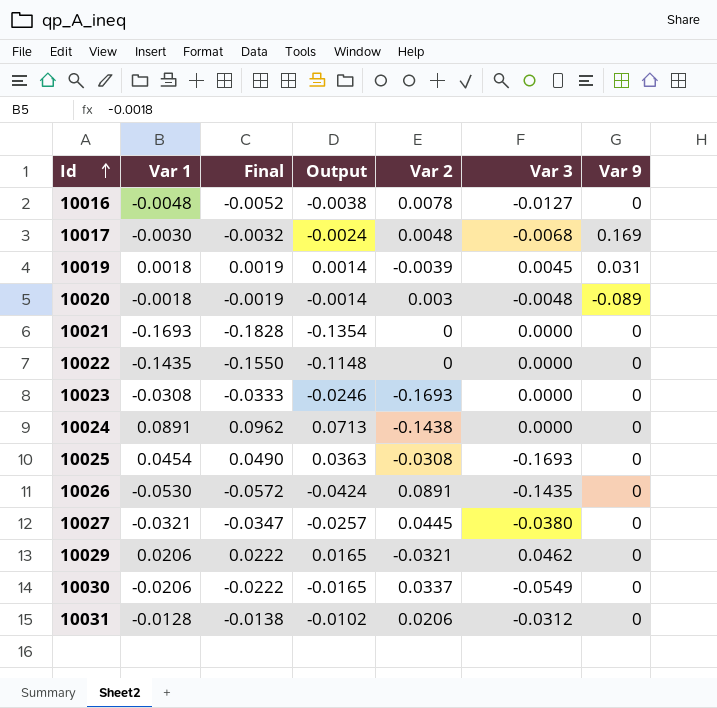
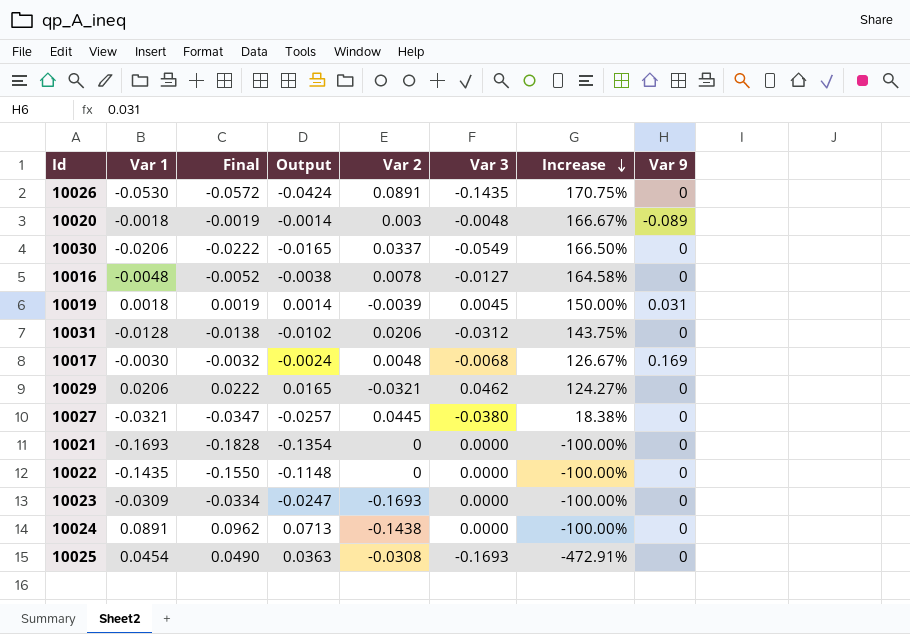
row order: Id ascending -> Increase descending
column Increase | formula: none -> ([Var 3] - [Var 1]) / [Var 1]
10023 | Var 1: -0.0308 -> -0.0309
10023 | Final: -0.0333 -> -0.0334
10023 | Output: -0.0246 -> -0.0247

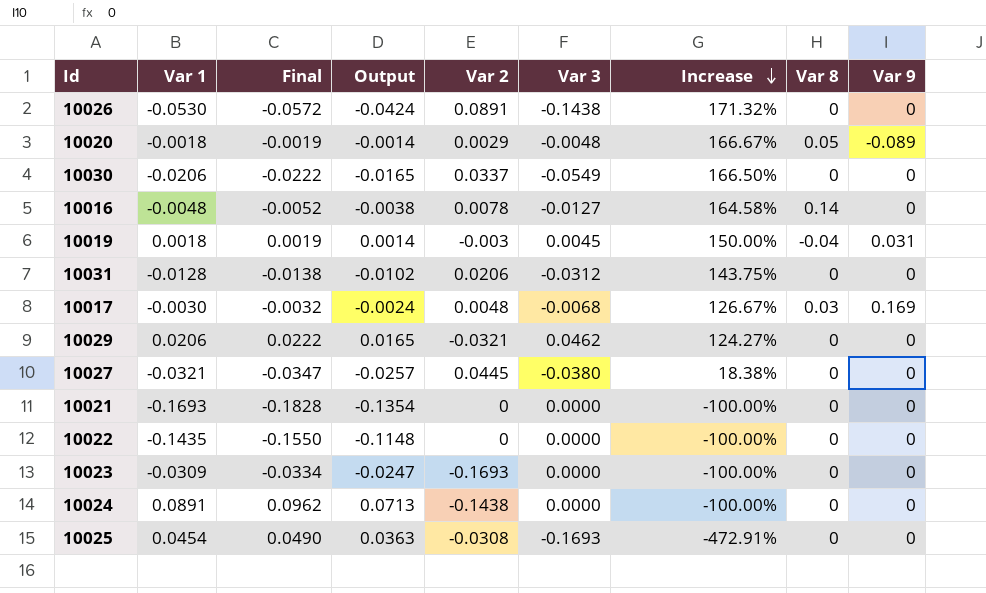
column Var 8 | position: none -> 8
10026 | Var 3: -0.1435 -> -0.1438
10026 | Increase: 170.75% -> 171.32%
10020 | Var 2: 0.003 -> 0.0029
10019 | Var 2: -0.0039 -> -0.003

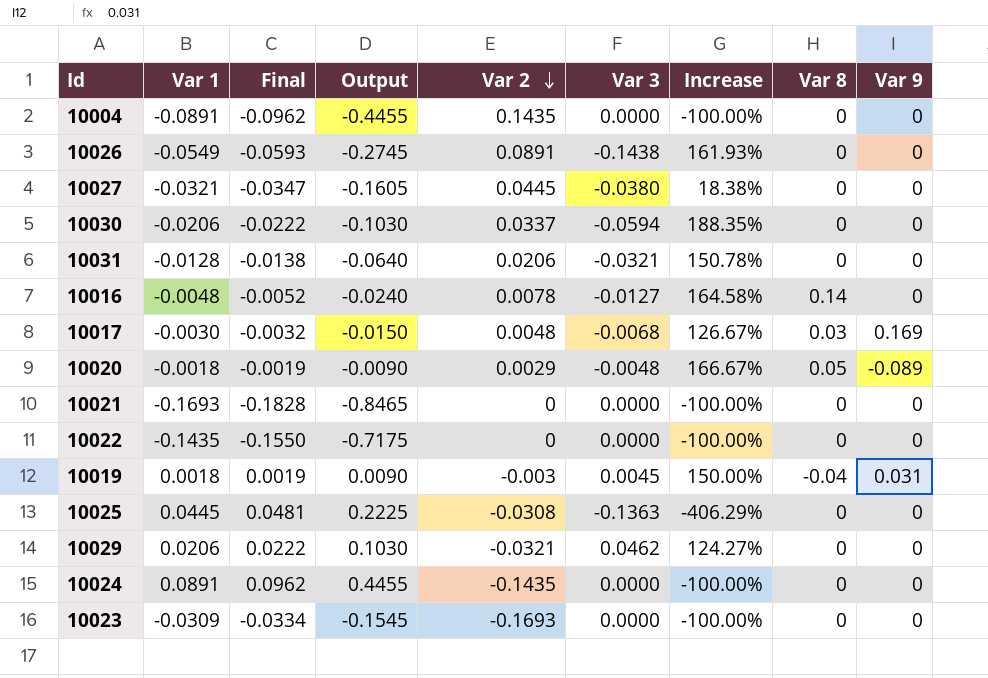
row order: Increase descending -> Var 2 descending
column Output | formula: [Var 1] * 0.8 -> [Var 1] * 5
row 10004: none -> -0.0891 | -0.0962 | -0.4455 | 0.1435 | 0.0000 | -100.00% | 0 | 0
10026 | Var 1: -0.0530 -> -0.0549
10026 | Final: -0.0572 -> -0.0593
10026 | Increase: 171.32% -> 161.93%
10030 | Var 3: -0.0549 -> -0.0594
10030 | Increase: 166.50% -> 188.35%
10031 | Var 3: -0.0312 -> -0.0321
10031 | Increase: 143.75% -> 150.78%
10025 | Var 1: 0.0454 -> 0.0445
10025 | Final: 0.0490 -> 0.0481
10025 | Var 3: -0.1693 -> -0.1363
10025 | Increase: -472.91% -> -406.29%
10024 | Var 2: -0.1438 -> -0.1435

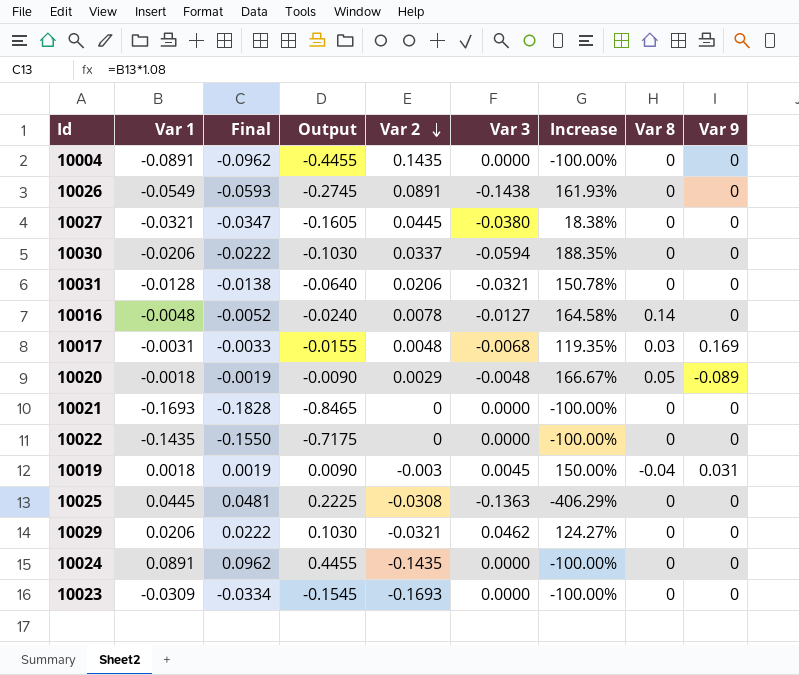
10017 | Var 1: -0.0030 -> -0.0031
10017 | Final: -0.0032 -> -0.0033
10017 | Output: -0.0150 -> -0.0155
10017 | Increase: 126.67% -> 119.35%

